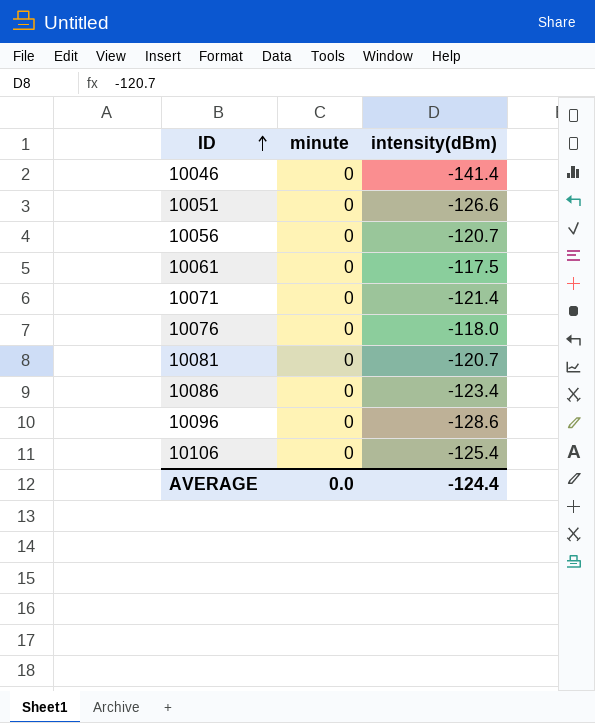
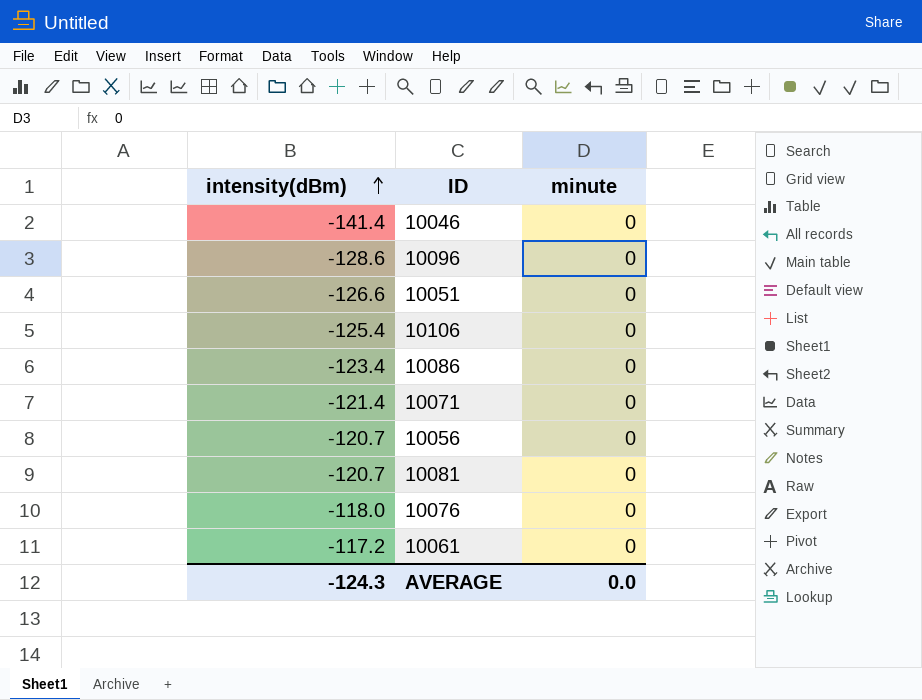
row order: ID ascending -> intensity(dBm) ascending
column intensity(dBm) | position: 3 -> 1
10061 | intensity(dBm): -117.5 -> -117.2
AVERAGE | intensity(dBm): -124.4 -> -124.3

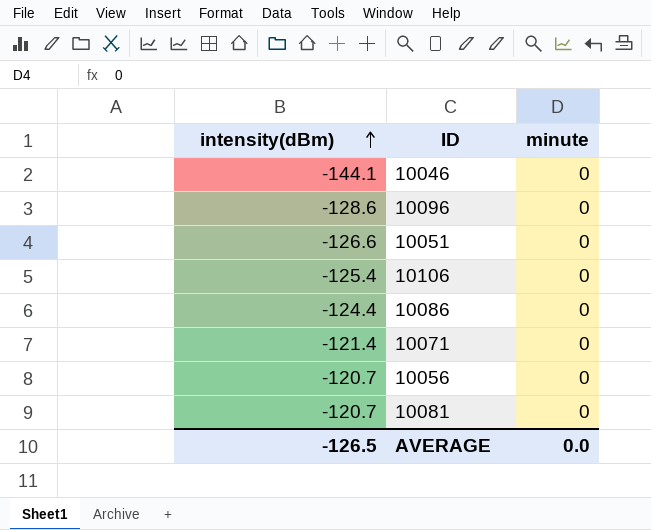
row 10076: -118.0 | 0 -> none
row 10061: -117.2 | 0 -> none
10046 | intensity(dBm): -141.4 -> -144.1
10086 | intensity(dBm): -123.4 -> -124.4
AVERAGE | intensity(dBm): -124.3 -> -126.5

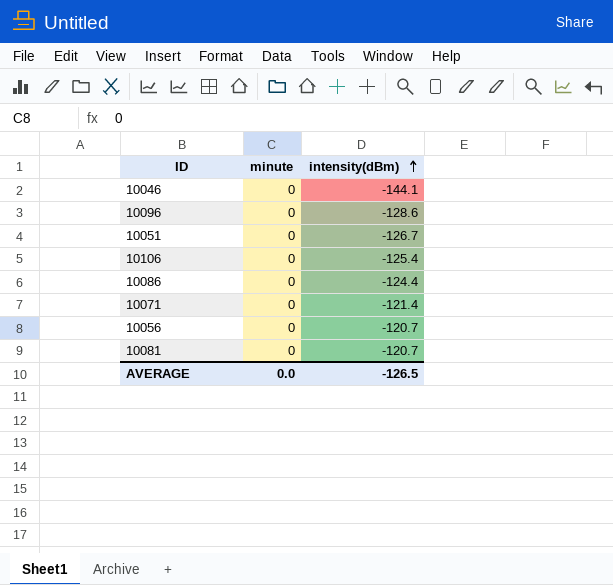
column intensity(dBm) | position: 1 -> 3
10051 | intensity(dBm): -126.6 -> -126.7

